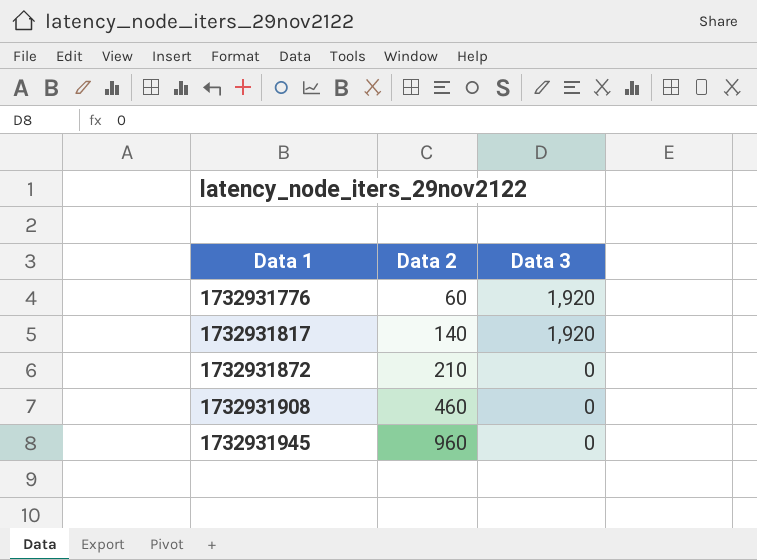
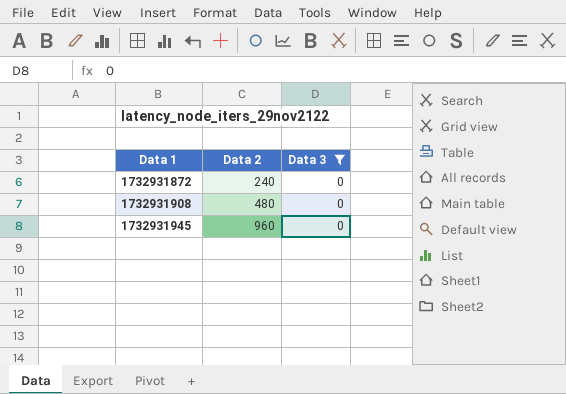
filter: none -> Data 3 = 0
1732931872 | Data 2: 210 -> 240
1732931908 | Data 2: 460 -> 480

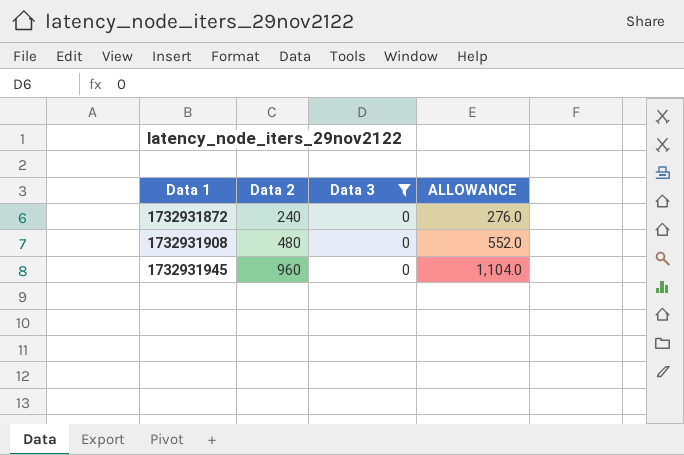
column ALLOWANCE | formula: none -> [Data 2] * 1.15

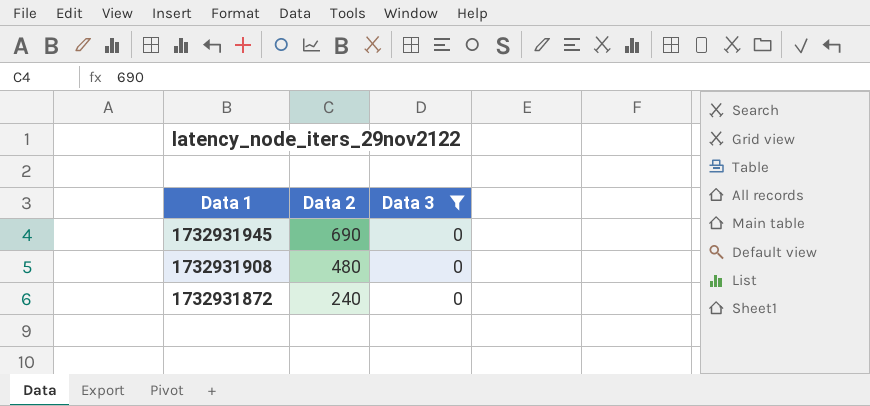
row order: Data 1 ascending -> Data 1 descending
column ALLOWANCE | formula: [Data 2] * 1.15 -> none
1732931945 | Data 2: 960 -> 690

